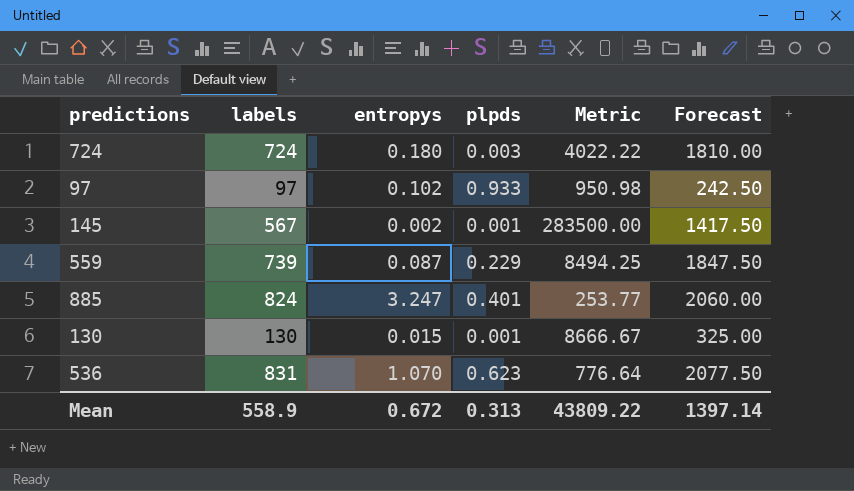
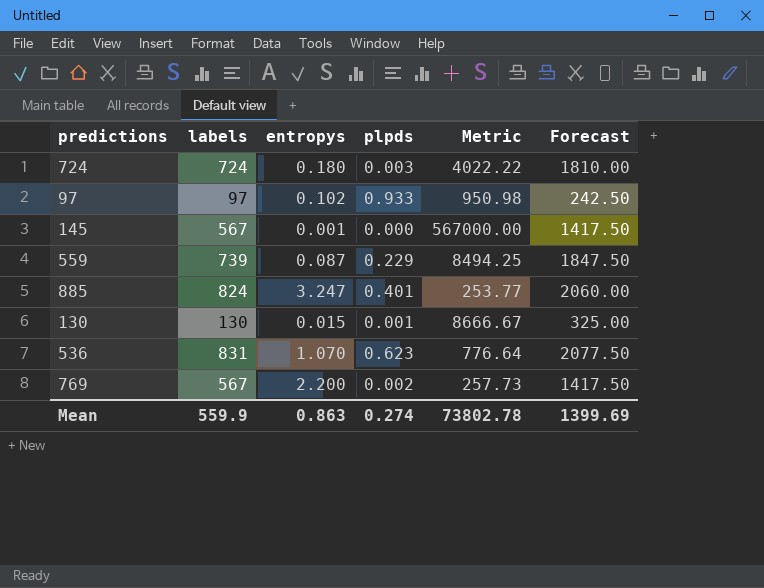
145 | entropys: 0.002 -> 0.001
145 | plpds: 0.001 -> 0.000
145 | Metric: 283500.00 -> 567000.00
row 769: none -> 567 | 2.200 | 0.002 | 257.73 | 1417.50
Mean | labels: 558.9 -> 559.9
Mean | entropys: 0.672 -> 0.863
Mean | plpds: 0.313 -> 0.274
Mean | Metric: 43809.22 -> 73802.78
Mean | Forecast: 1397.14 -> 1399.69

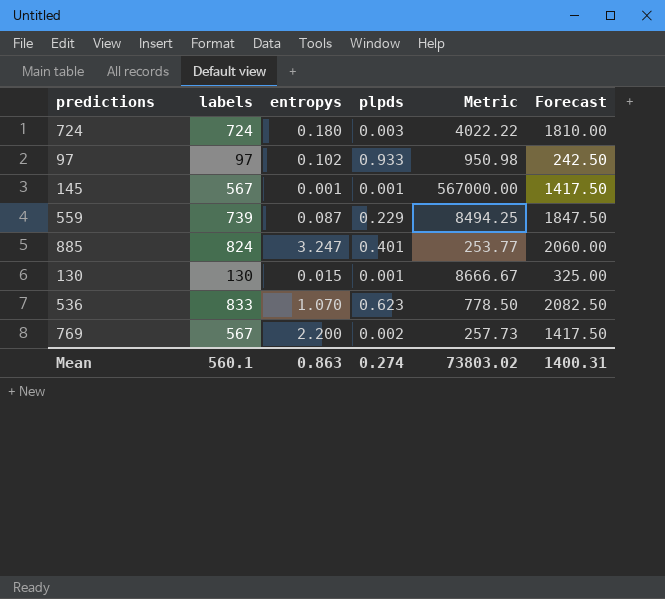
145 | plpds: 0.000 -> 0.001
536 | labels: 831 -> 833
536 | Metric: 776.64 -> 778.50
536 | Forecast: 2077.50 -> 2082.50
Mean | labels: 559.9 -> 560.1
Mean | Metric: 73802.78 -> 73803.02
Mean | Forecast: 1399.69 -> 1400.31

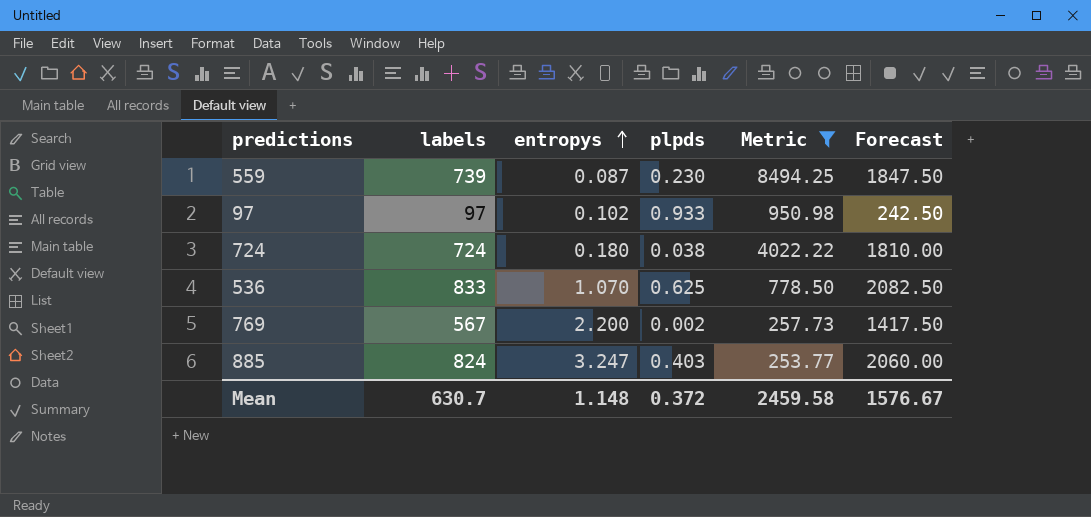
filter: none -> Metric <= 8494.25
row order: none -> entropys ascending
559 | plpds: 0.229 -> 0.230
724 | plpds: 0.003 -> 0.038
536 | plpds: 0.623 -> 0.625
885 | plpds: 0.401 -> 0.403
Mean | labels: 560.1 -> 630.7
Mean | entropys: 0.863 -> 1.148
Mean | plpds: 0.274 -> 0.372
Mean | Metric: 73803.02 -> 2459.58
Mean | Forecast: 1400.31 -> 1576.67

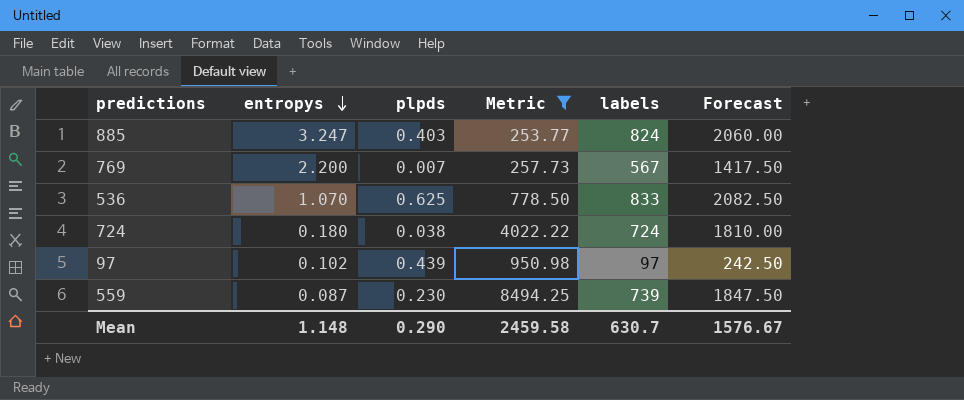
row order: entropys ascending -> entropys descending
column labels | position: 2 -> 5
769 | plpds: 0.002 -> 0.007
97 | plpds: 0.933 -> 0.439
Mean | plpds: 0.372 -> 0.290

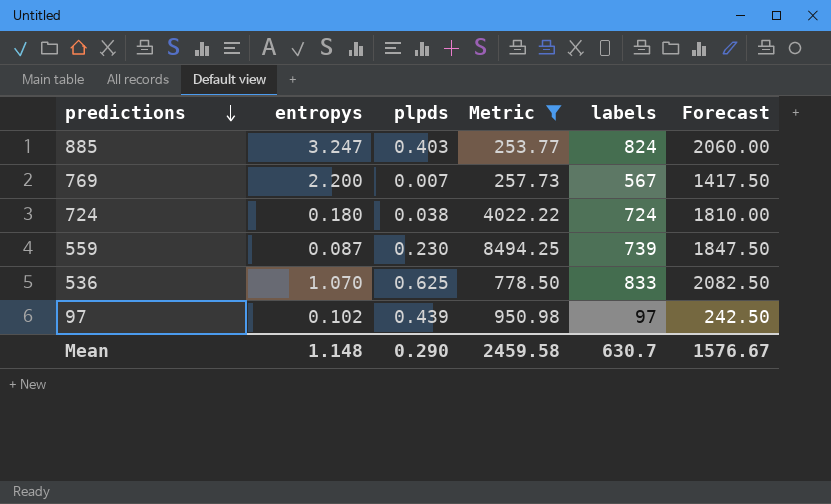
row order: entropys descending -> predictions descending

